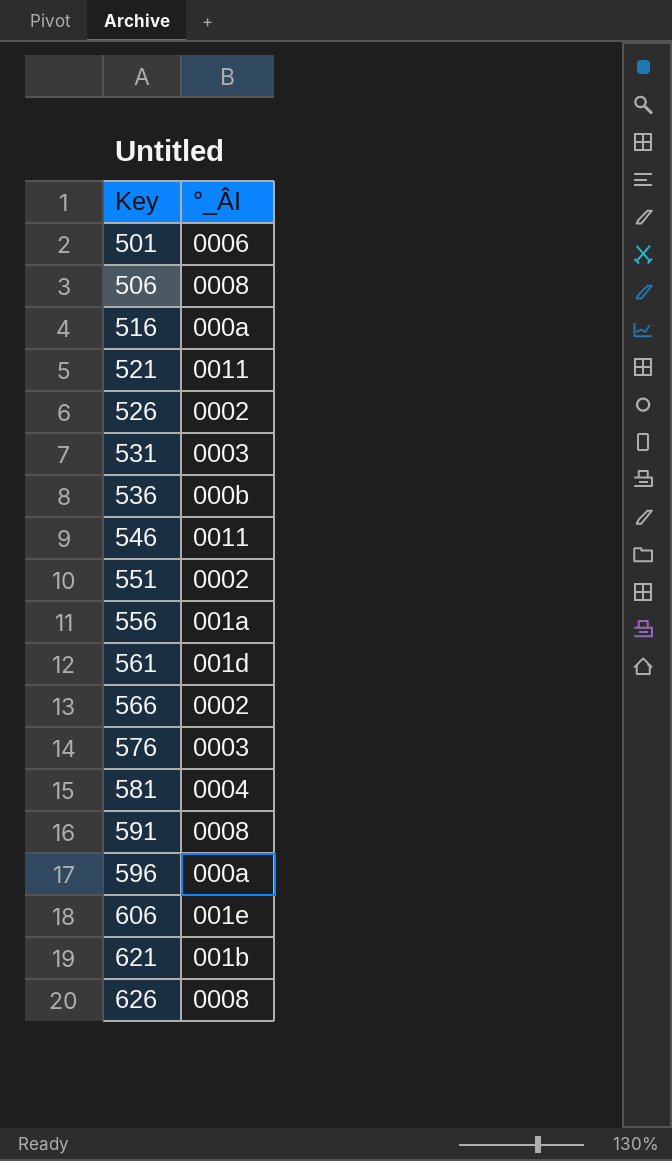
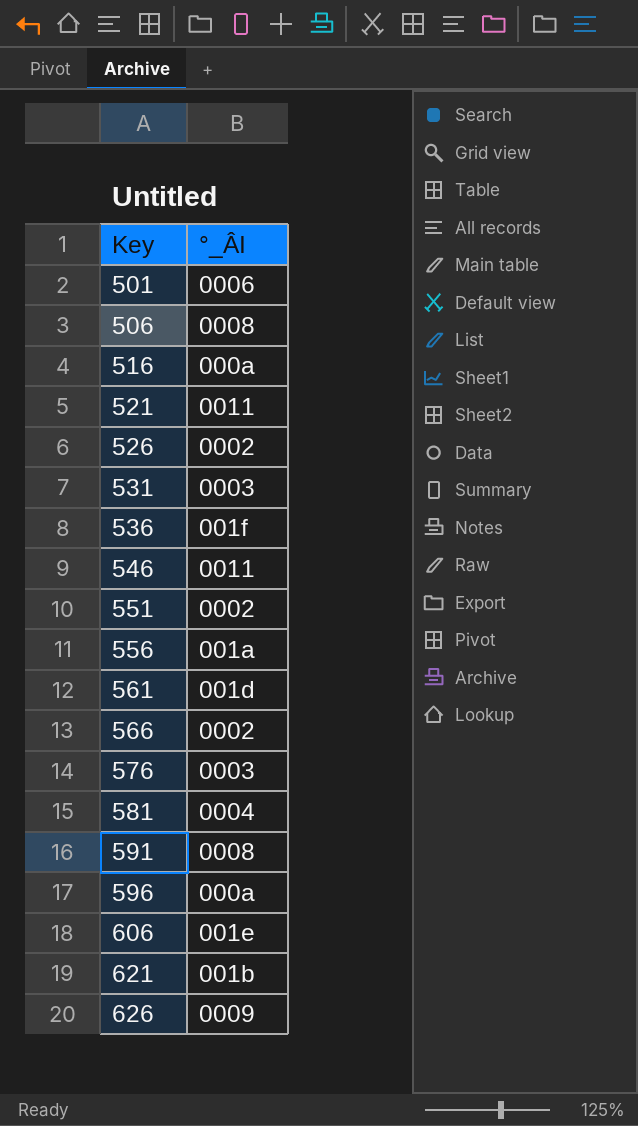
536 | °_ÂI: 000b -> 001f
626 | °_ÂI: 0008 -> 0009

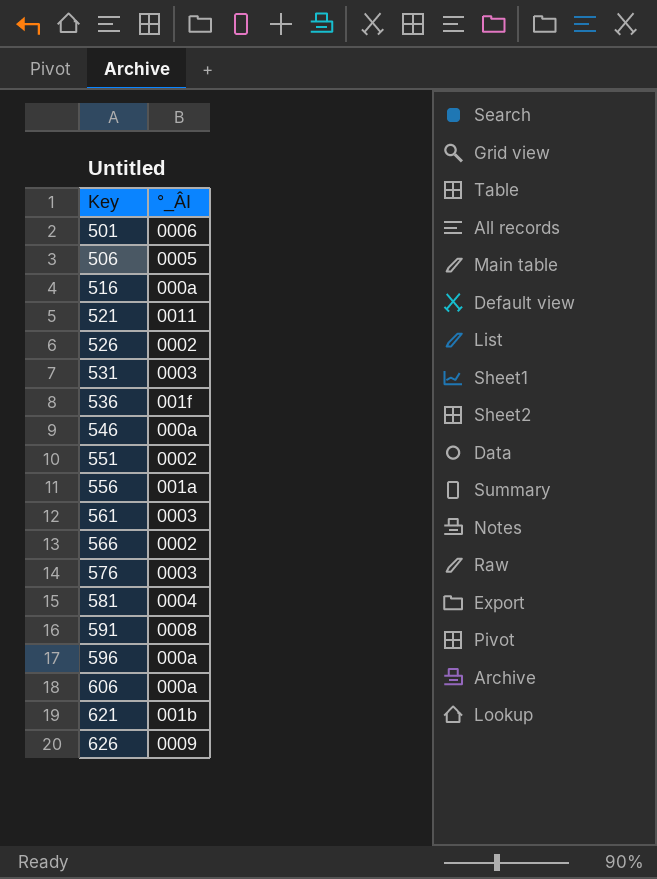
506 | °_ÂI: 0008 -> 0005
546 | °_ÂI: 0011 -> 000a
561 | °_ÂI: 001d -> 0003
606 | °_ÂI: 001e -> 000a

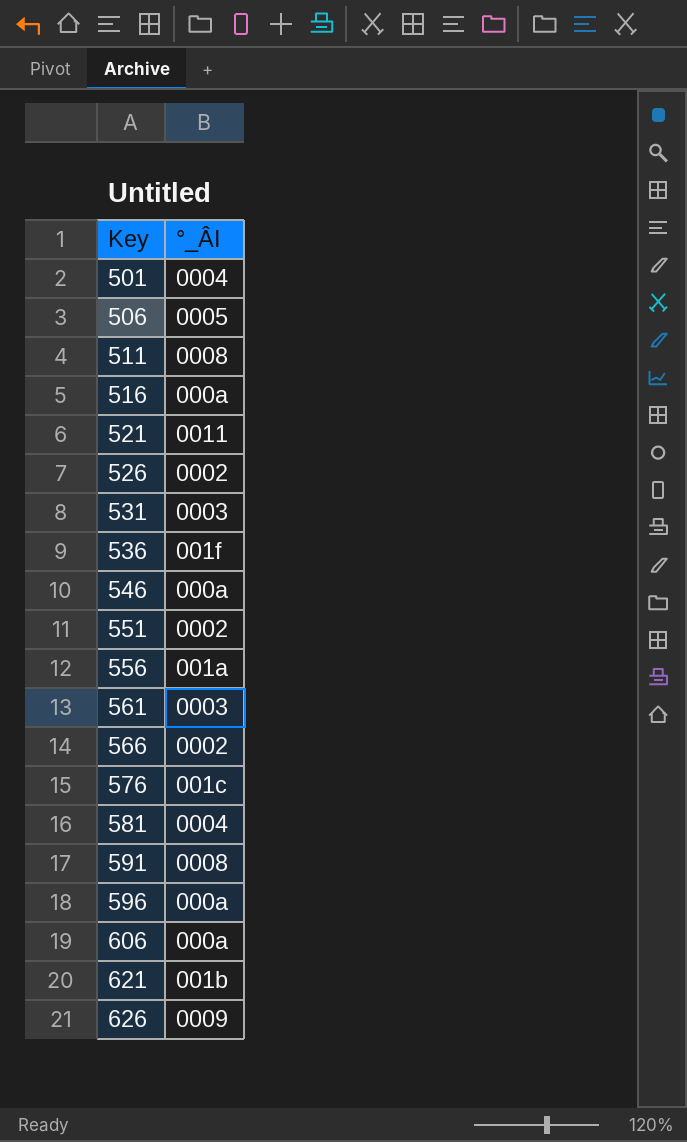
501 | °_ÂI: 0006 -> 0004
row 511: none -> 0008
576 | °_ÂI: 0003 -> 001c

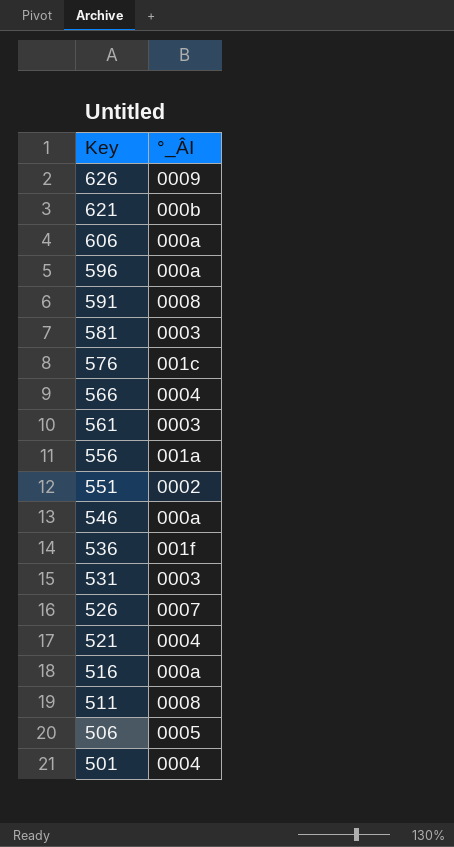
row order: Key ascending -> Key descending
621 | °_ÂI: 001b -> 000b
581 | °_ÂI: 0004 -> 0003
566 | °_ÂI: 0002 -> 0004
526 | °_ÂI: 0002 -> 0007
521 | °_ÂI: 0011 -> 0004

